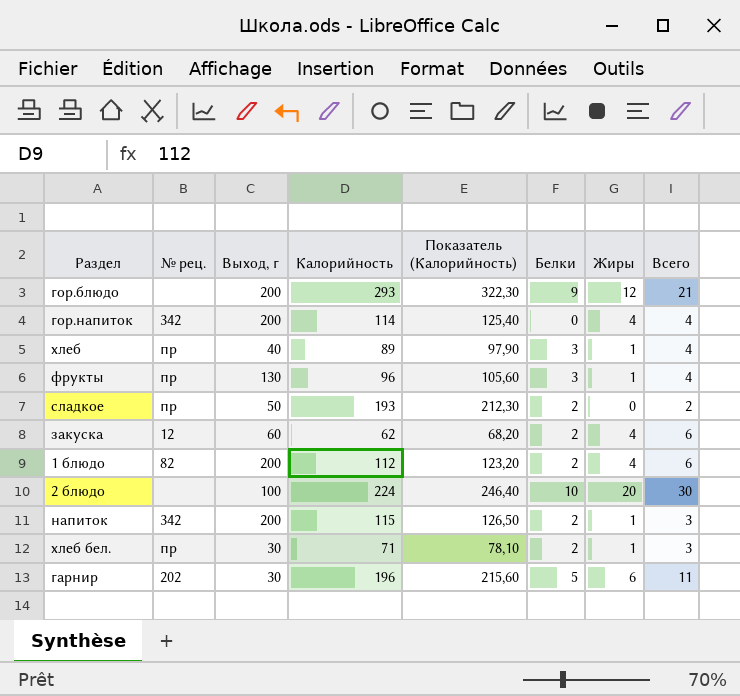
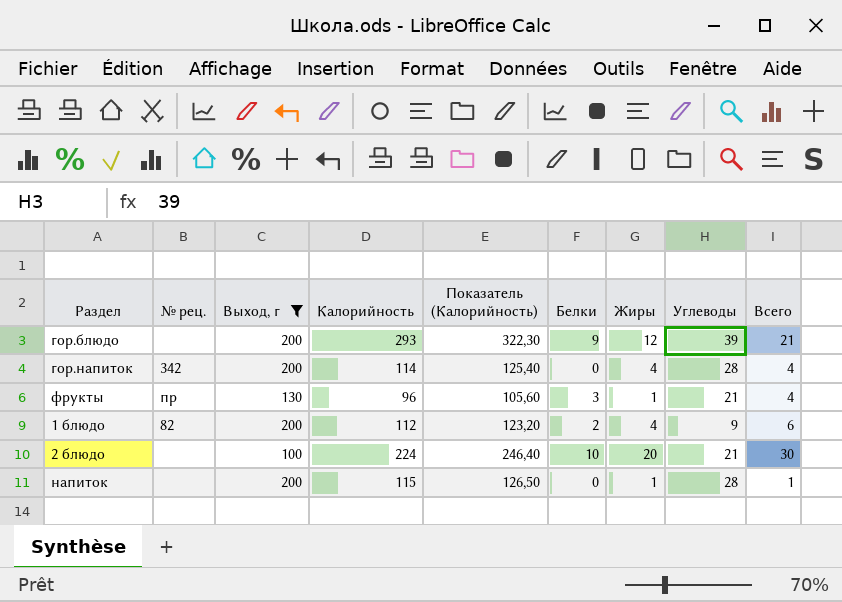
filter: none -> Выход, г >= 100
column Углеводы | position: none -> 8
напиток | № рец.: 342 -> none
напиток | Белки: 2 -> 0
напиток | Всего: 3 -> 1

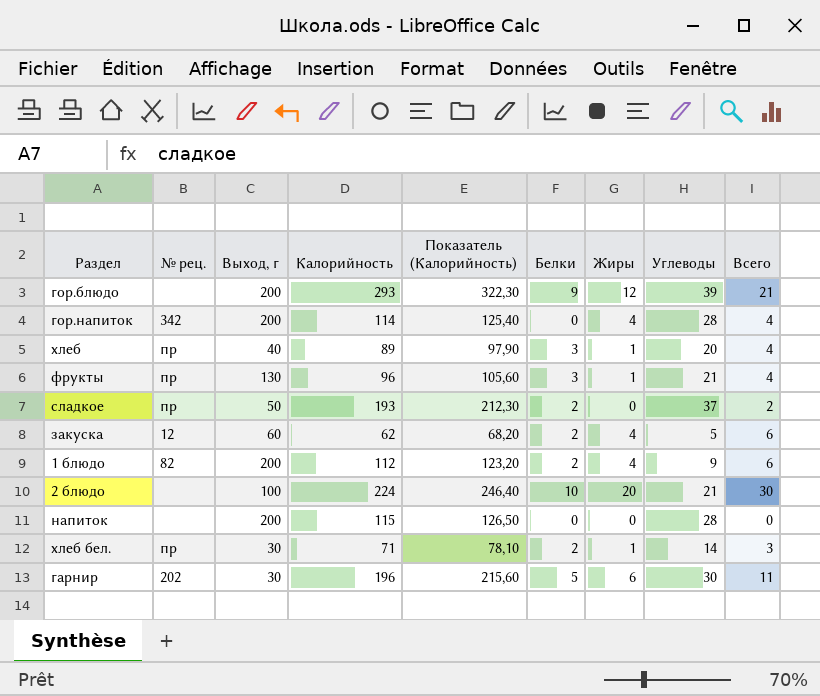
filter: Выход, г >= 100 -> none
напиток | Жиры: 1 -> 0
напиток | Всего: 1 -> 0

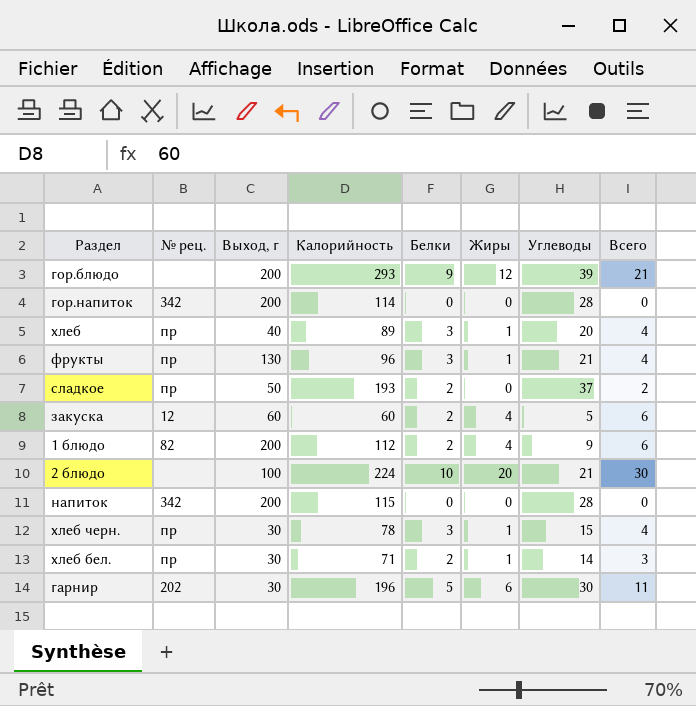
column Показатель (Калорийность) | formula: [Калорийность] * 1,1 -> none
гор.напиток | Жиры: 4 -> 0
гор.напиток | Всего: 4 -> 0
закуска | Калорийность: 62 -> 60
напиток | № рец.: none -> 342
row хлеб черн.: none -> пр | 30 | 78 | 3 | 1 | 15 | 4

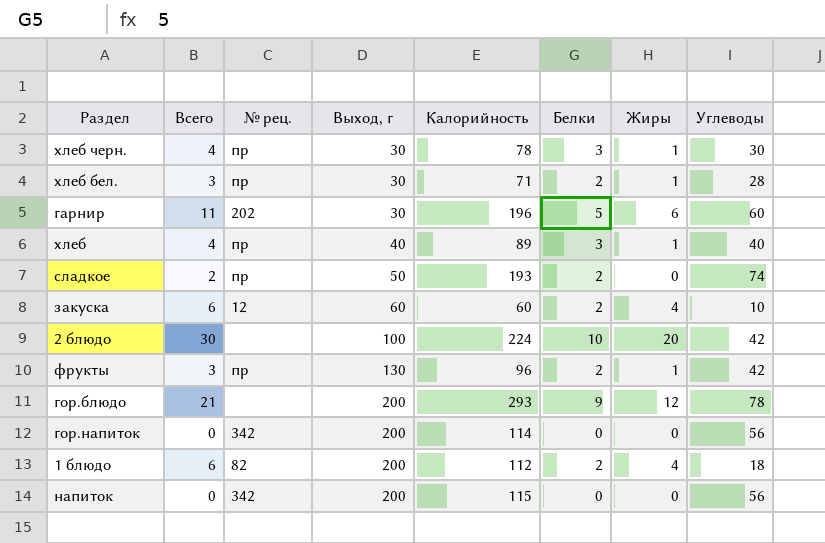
row order: none -> Выход, г ascending
column Всего | position: 8 -> 2
хлеб черн. | Углеводы: 15 -> 30
хлеб бел. | Углеводы: 14 -> 28
гарнир | Углеводы: 30 -> 60
хлеб | Углеводы: 20 -> 40
сладкое | Углеводы: 37 -> 74
закуска | Углеводы: 5 -> 10
2 блюдо | Углеводы: 21 -> 42
фрукты | Всего: 4 -> 3
фрукты | Белки: 3 -> 2
фрукты | Углеводы: 21 -> 42
гор.блюдо | Углеводы: 39 -> 78
гор.напиток | Углеводы: 28 -> 56
1 блюдо | Углеводы: 9 -> 18
напиток | Углеводы: 28 -> 56

